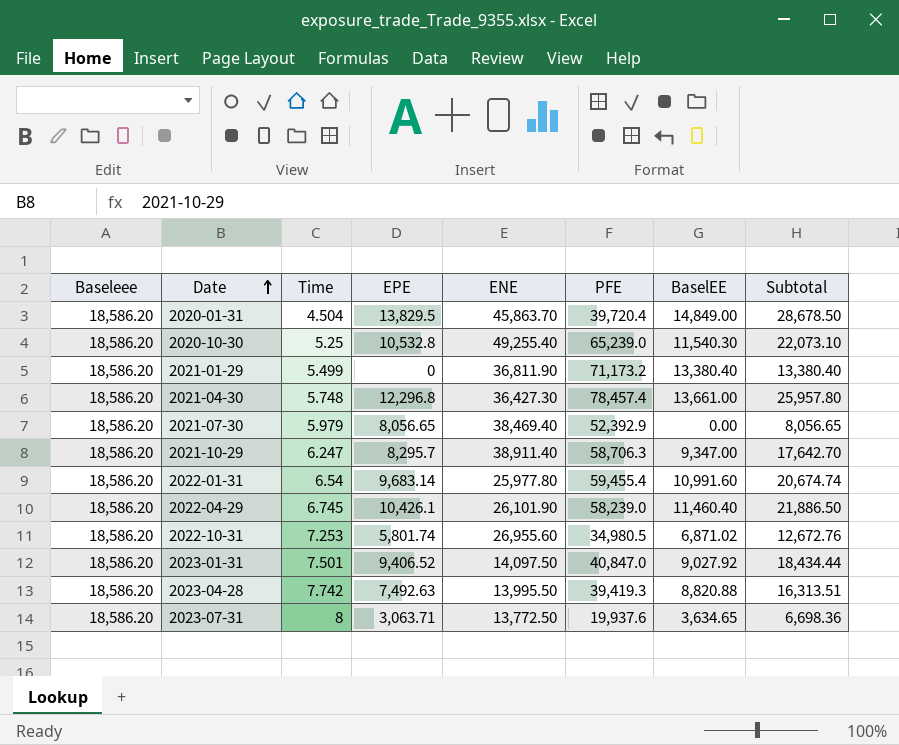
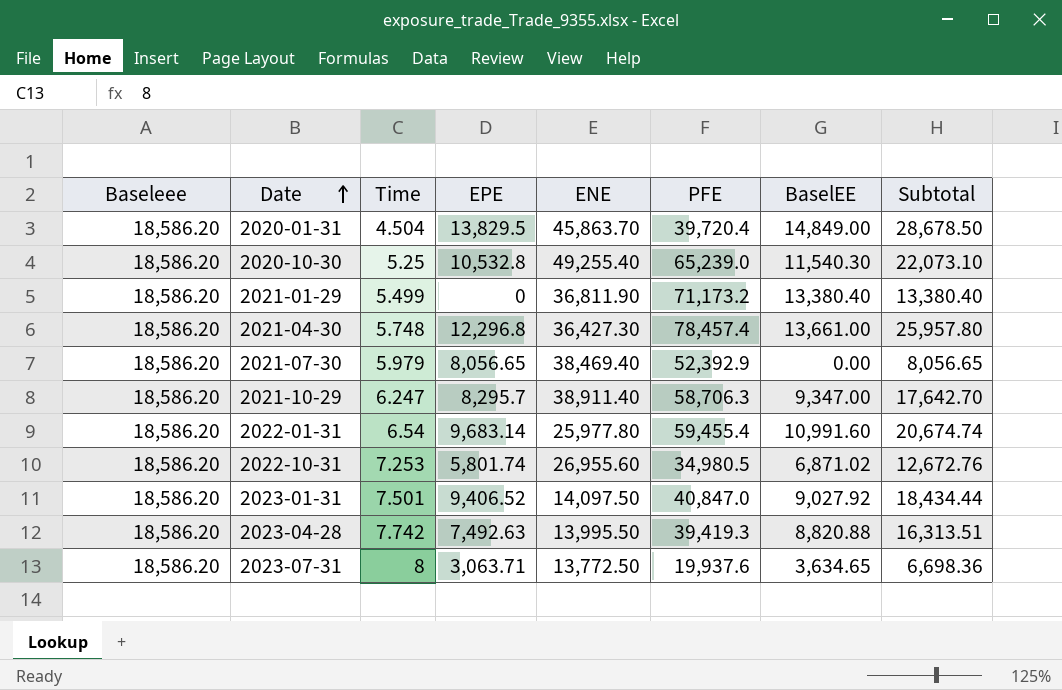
row 2022-04-29: 18,586.20 | 6.745 | 10,426.1 | 26,101.90 | 58,239.0 | 11,460.40 | 21,886.50 -> none

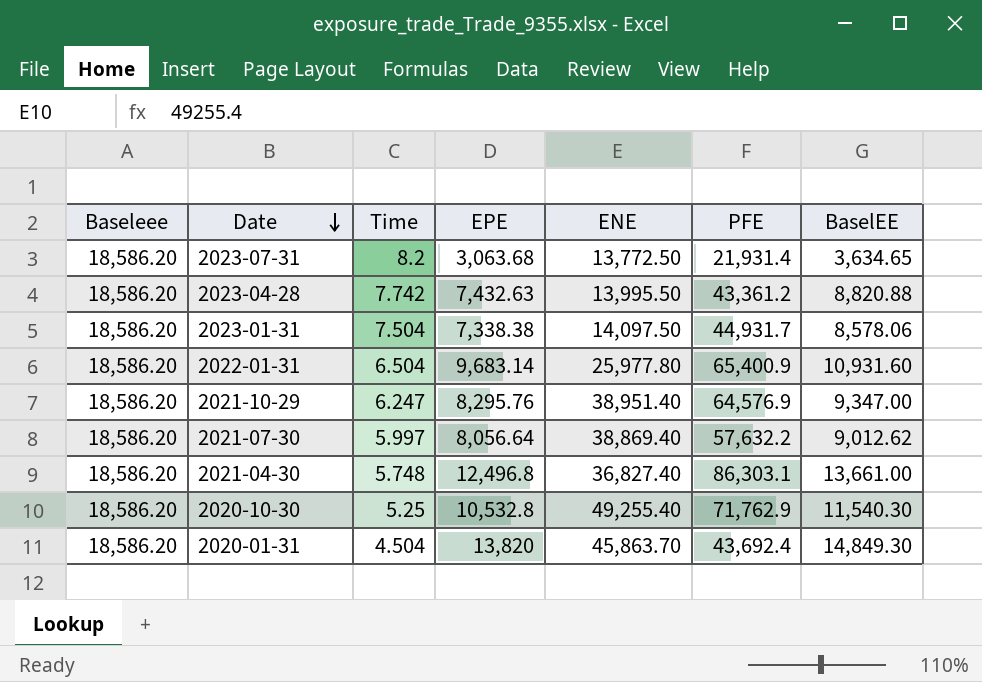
row order: Date ascending -> Date descending
column Subtotal | formula: [EPE] + [BaselEE] -> none
row 2021-01-29: 18,586.20 | 5.499 | 0 | 36,811.90 | 71,173.2 | 13,380.40 | 13,380.40 -> none
row 2022-10-31: 18,586.20 | 7.253 | 5,801.74 | 26,955.60 | 34,980.5 | 6,871.02 | 12,672.76 -> none
2023-07-31 | Time: 8 -> 8.2
2023-07-31 | EPE: 3,063.71 -> 3,063.68
2023-07-31 | PFE: 19,937.6 -> 21,931.4
2023-04-28 | EPE: 7,492.63 -> 7,432.63
2023-04-28 | PFE: 39,419.3 -> 43,361.2
2023-01-31 | Time: 7.501 -> 7.504
2023-01-31 | EPE: 9,406.52 -> 7,338.38
2023-01-31 | PFE: 40,847.0 -> 44,931.7
2023-01-31 | BaselEE: 9,027.92 -> 8,578.06
2022-01-31 | Time: 6.54 -> 6.504
2022-01-31 | PFE: 59,455.4 -> 65,400.9
2022-01-31 | BaselEE: 10,991.60 -> 10,931.60
2021-10-29 | EPE: 8,295.7 -> 8,295.76
2021-10-29 | ENE: 38,911.40 -> 38,951.40
2021-10-29 | PFE: 58,706.3 -> 64,576.9
2021-07-30 | Time: 5.979 -> 5.997
2021-07-30 | EPE: 8,056.65 -> 8,056.64
2021-07-30 | ENE: 38,469.40 -> 38,869.40
2021-07-30 | PFE: 52,392.9 -> 57,632.2
2021-07-30 | BaselEE: 0.00 -> 9,012.62
2021-04-30 | EPE: 12,296.8 -> 12,496.8
2021-04-30 | ENE: 36,427.30 -> 36,827.40
2021-04-30 | PFE: 78,457.4 -> 86,303.1
2020-10-30 | PFE: 65,239.0 -> 71,762.9
2020-01-31 | EPE: 13,829.5 -> 13,820
2020-01-31 | PFE: 39,720.4 -> 43,692.4
2020-01-31 | BaselEE: 14,849.00 -> 14,849.30

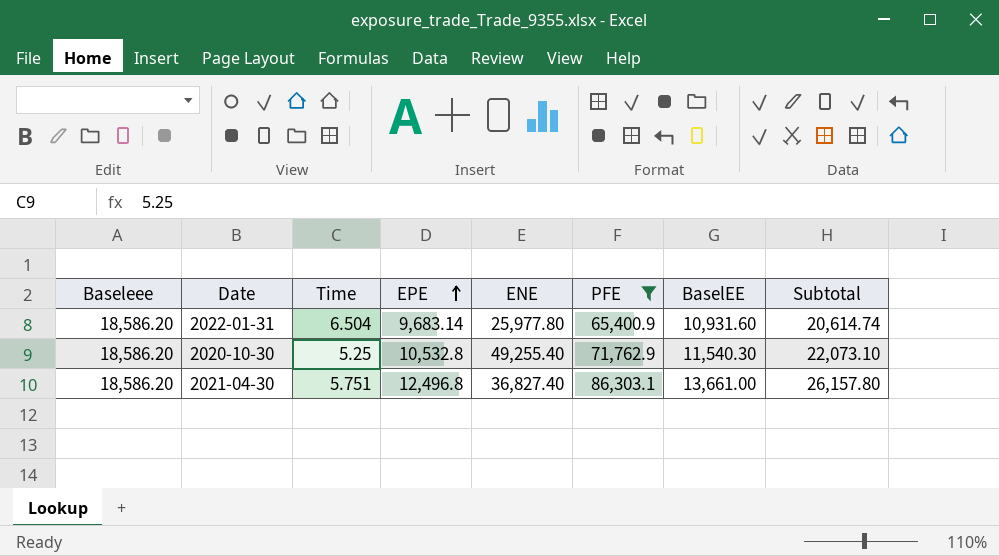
filter: none -> PFE >= 65,400.9
row order: Date descending -> EPE ascending
column Subtotal | formula: none -> [EPE] + [BaselEE]
2021-04-30 | Time: 5.748 -> 5.751

